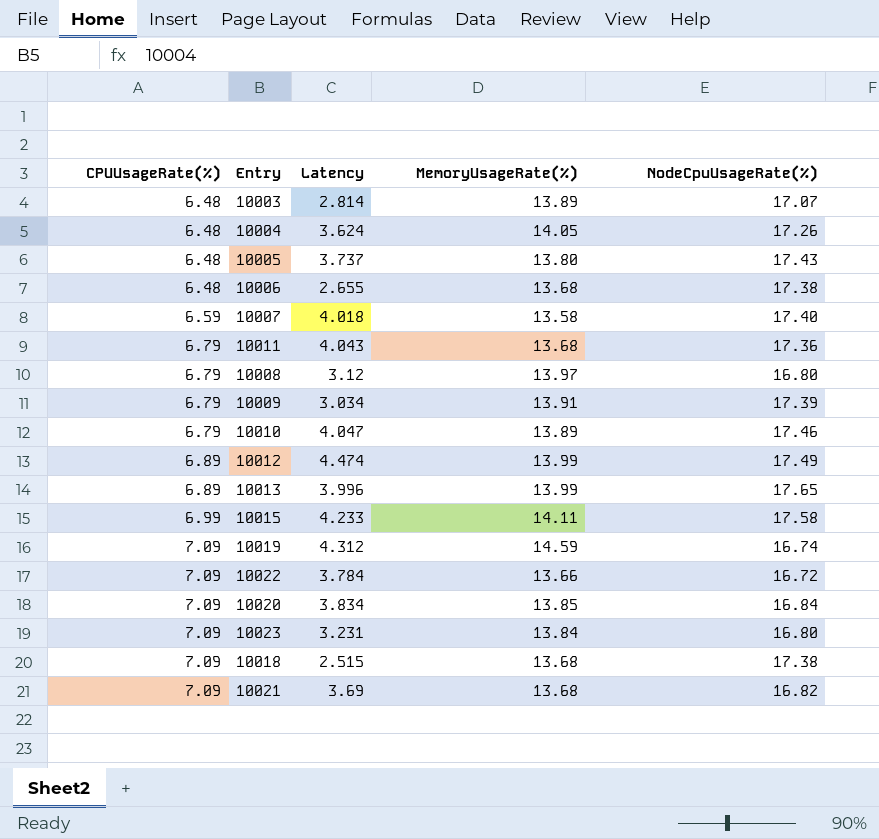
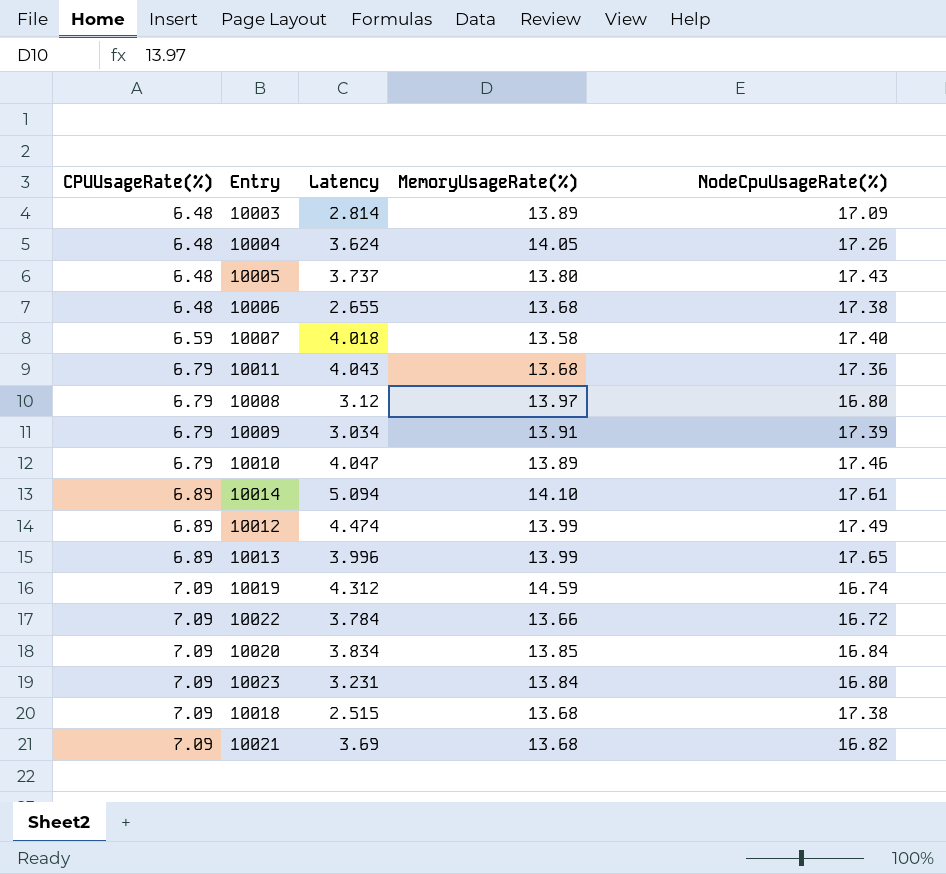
row 10015: 6.99 | 4.233 | 14.11 | 17.58 -> none
10003 | NodeCpuUsageRate(%): 17.07 -> 17.09
row 10014: none -> 6.89 | 5.094 | 14.10 | 17.61

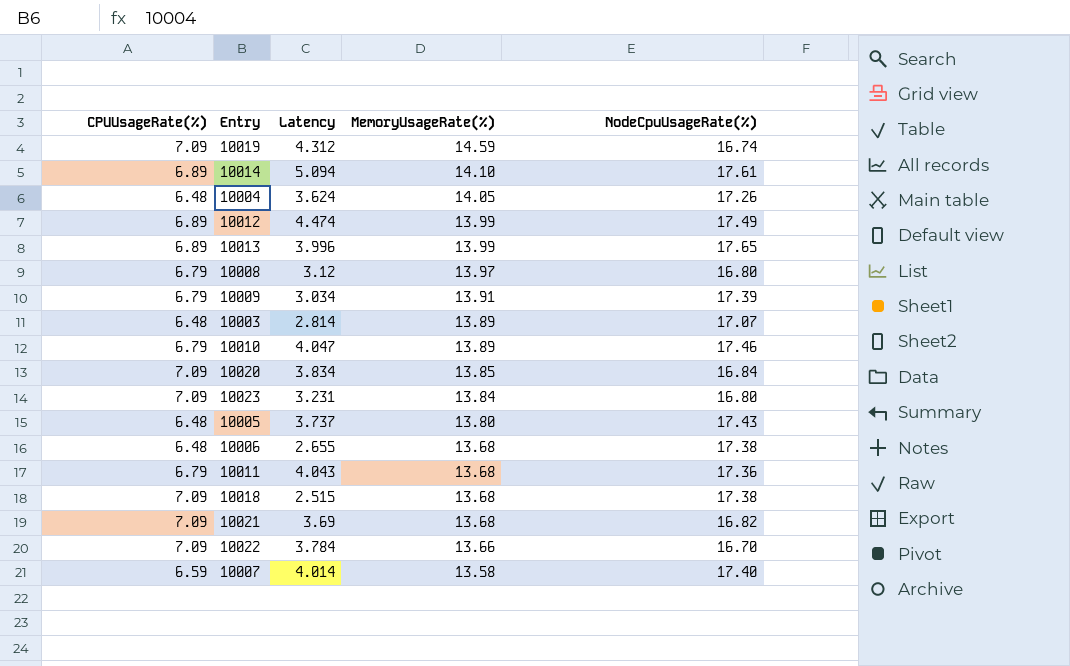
row order: CPUUsageRate(%) ascending -> MemoryUsageRate(%) descending
10003 | NodeCpuUsageRate(%): 17.09 -> 17.07
10022 | NodeCpuUsageRate(%): 16.72 -> 16.70
10007 | Latency: 4.018 -> 4.014

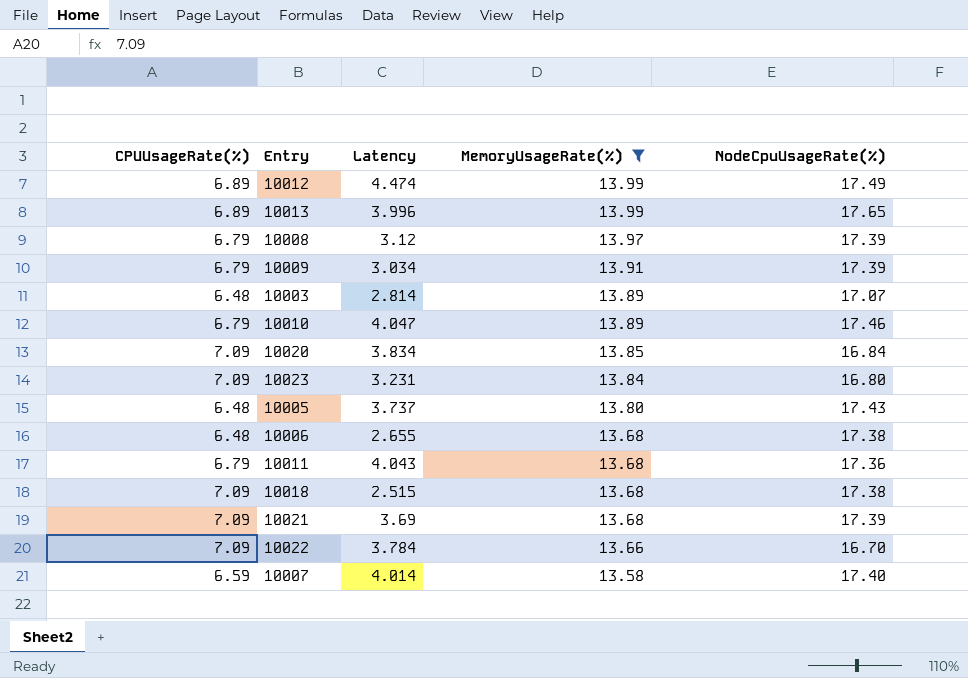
filter: none -> MemoryUsageRate(%) <= 13.99
10008 | NodeCpuUsageRate(%): 16.80 -> 17.39
10021 | NodeCpuUsageRate(%): 16.82 -> 17.39

